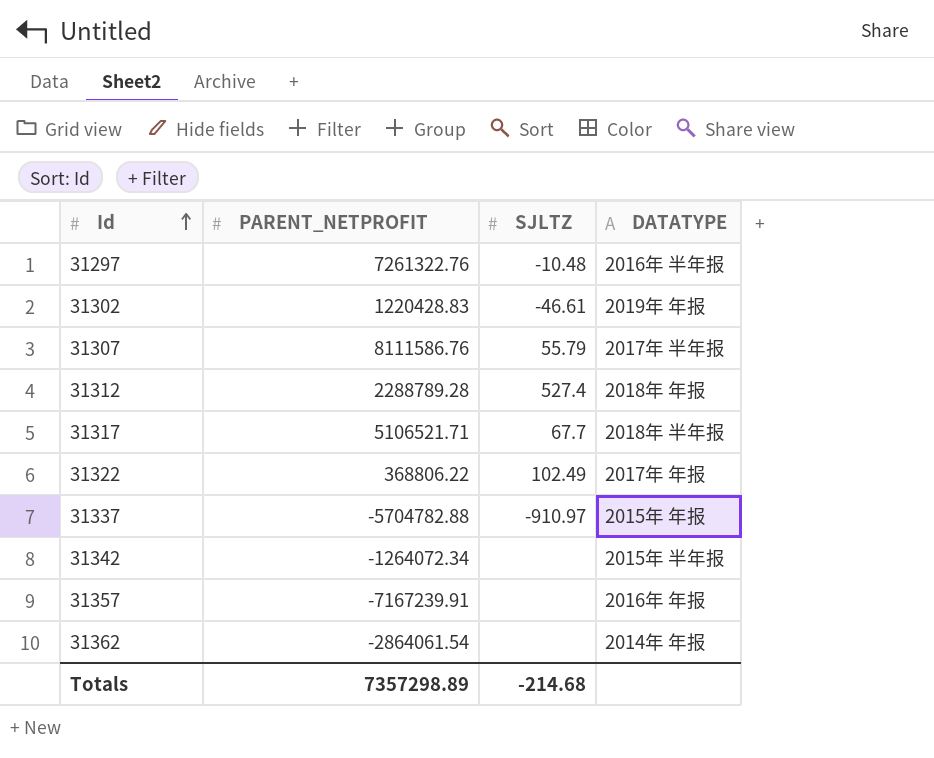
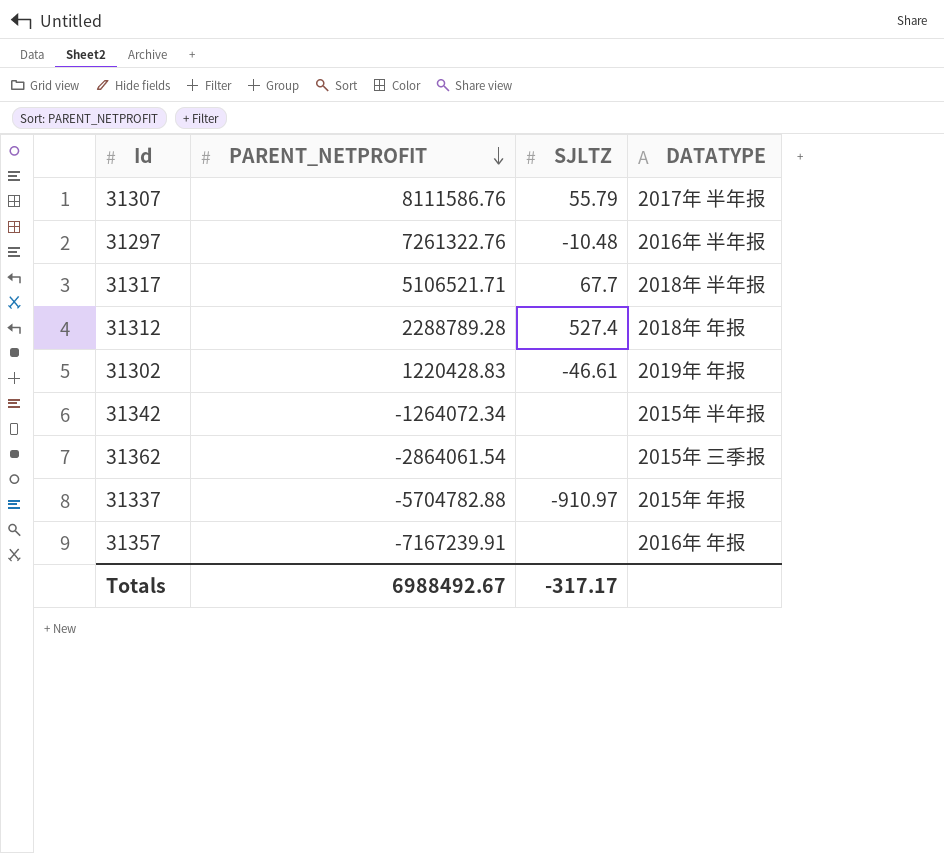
row order: Id ascending -> PARENT_NETPROFIT descending
row 31322: 368806.22 | 102.49 | 2017年 年报 -> none
31362 | DATATYPE: 2014年 年报 -> 2015年 三季报
Totals | PARENT_NETPROFIT: 7357298.89 -> 6988492.67
Totals | SJLTZ: -214.68 -> -317.17

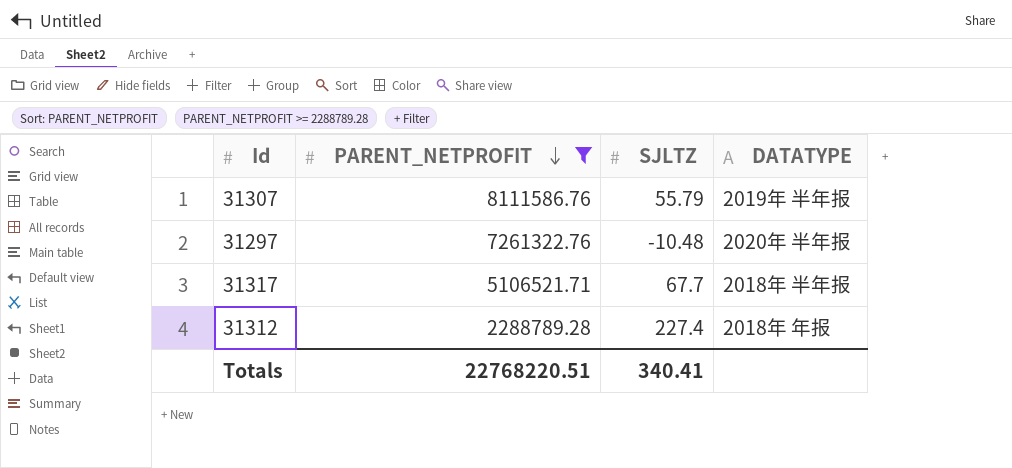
filter: none -> PARENT_NETPROFIT >= 2288789.28
31307 | DATATYPE: 2017年 半年报 -> 2019年 半年报
31297 | DATATYPE: 2016年 半年报 -> 2020年 半年报
31312 | SJLTZ: 527.4 -> 227.4
Totals | PARENT_NETPROFIT: 6988492.67 -> 22768220.51
Totals | SJLTZ: -317.17 -> 340.41

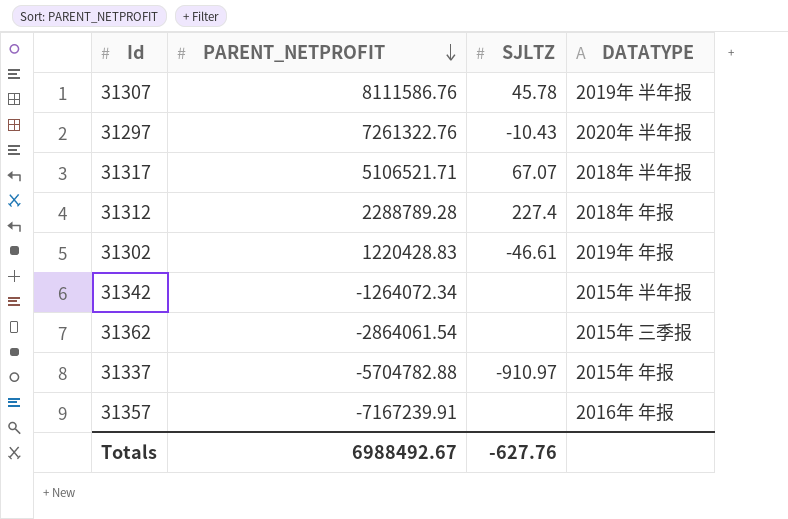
filter: PARENT_NETPROFIT >= 2288789.28 -> none
31307 | SJLTZ: 55.79 -> 45.78
31297 | SJLTZ: -10.48 -> -10.43
31317 | SJLTZ: 67.7 -> 67.07
Totals | PARENT_NETPROFIT: 22768220.51 -> 6988492.67
Totals | SJLTZ: 340.41 -> -627.76

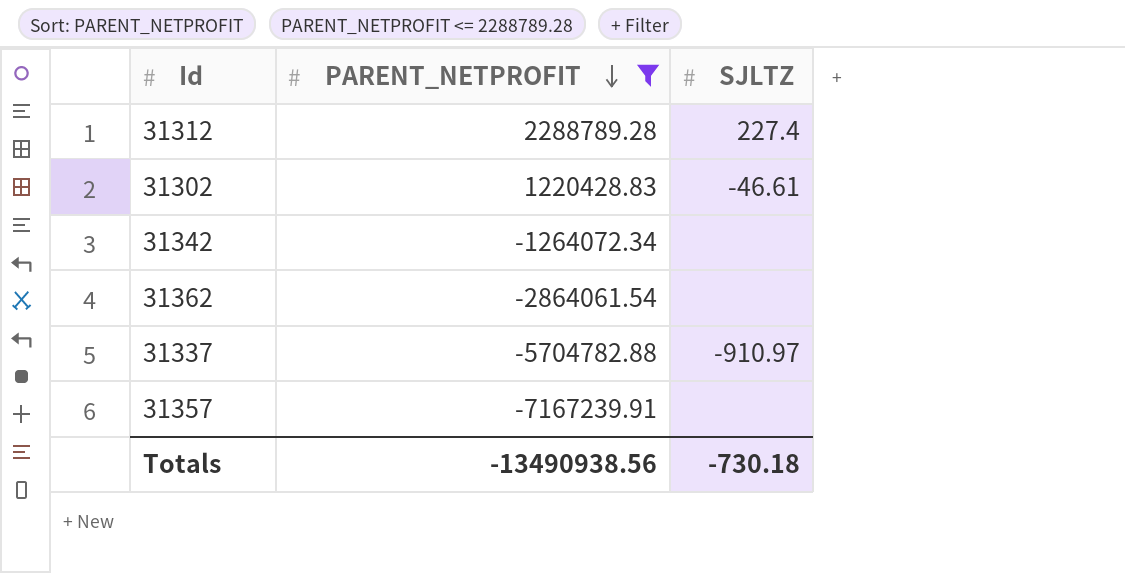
filter: none -> PARENT_NETPROFIT <= 2288789.28
column DATATYPE | position: 4 -> none
Totals | PARENT_NETPROFIT: 6988492.67 -> -13490938.56
Totals | SJLTZ: -627.76 -> -730.18

